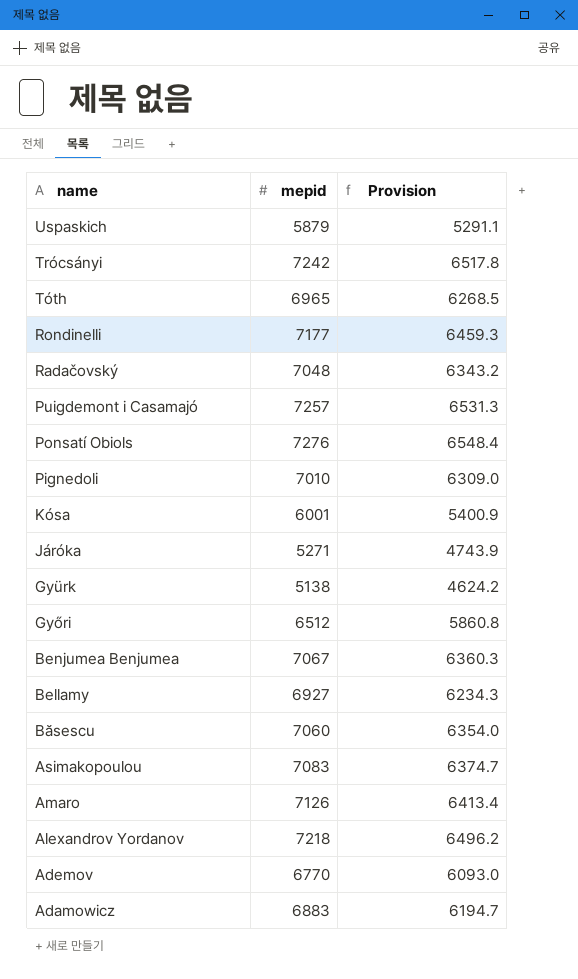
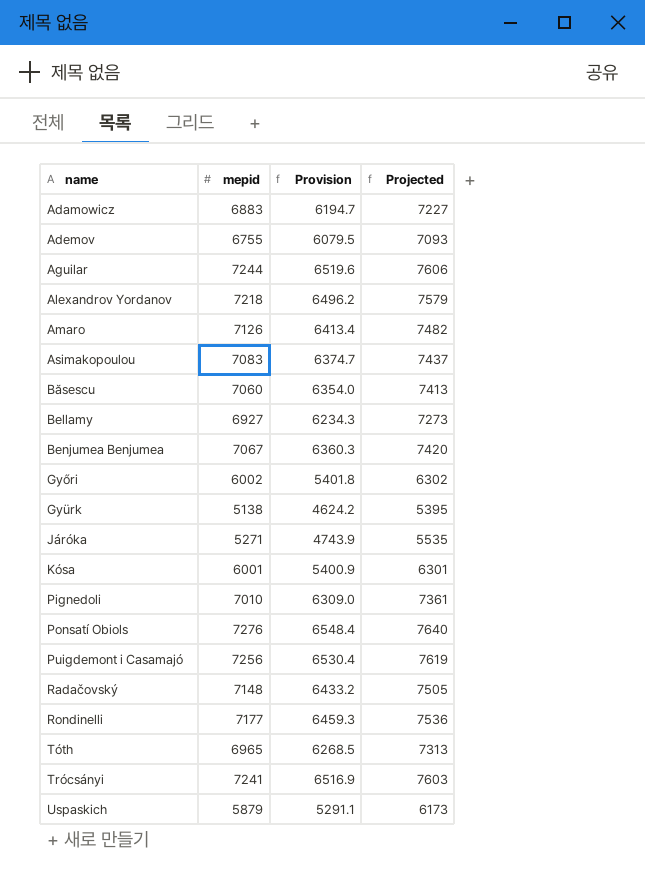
row order: name descending -> name ascending
column Projected | formula: none -> [mepid] * 1.05
Ademov | mepid: 6770 -> 6755
Ademov | Provision: 6093.0 -> 6079.5
row Aguilar: none -> 7244 | 6519.6 | 7606
Győri | mepid: 6512 -> 6002
Győri | Provision: 5860.8 -> 5401.8
Puigdemont i Casamajó | mepid: 7257 -> 7256
Puigdemont i Casamajó | Provision: 6531.3 -> 6530.4
Radačovský | mepid: 7048 -> 7148
Radačovský | Provision: 6343.2 -> 6433.2
Trócsányi | mepid: 7242 -> 7241
Trócsányi | Provision: 6517.8 -> 6516.9

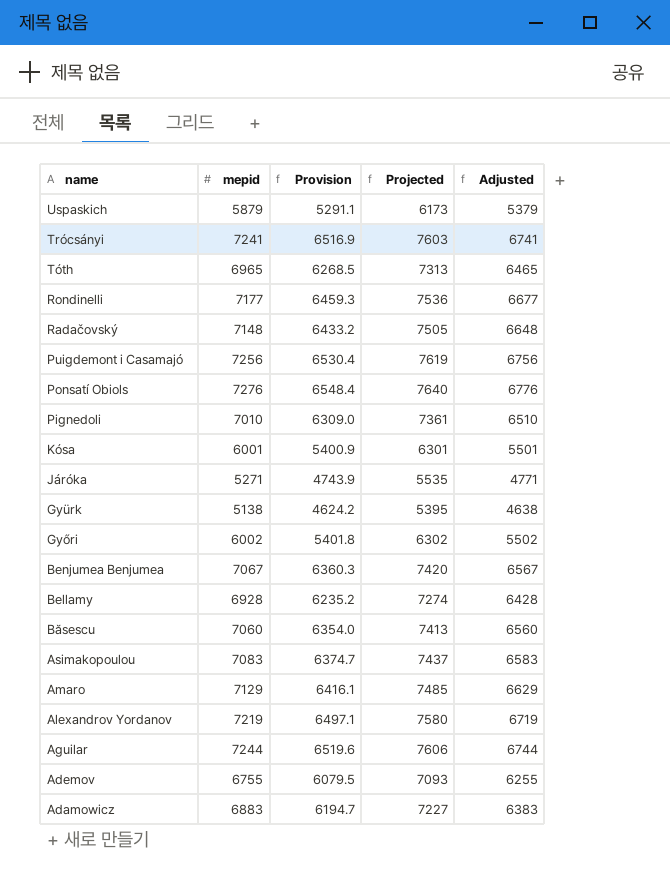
row order: name ascending -> name descending
column Adjusted | formula: none -> [mepid] - 500
Bellamy | mepid: 6927 -> 6928
Bellamy | Provision: 6234.3 -> 6235.2
Bellamy | Projected: 7273 -> 7274
Amaro | mepid: 7126 -> 7129
Amaro | Provision: 6413.4 -> 6416.1
Amaro | Projected: 7482 -> 7485
Alexandrov Yordanov | mepid: 7218 -> 7219
Alexandrov Yordanov | Provision: 6496.2 -> 6497.1
Alexandrov Yordanov | Projected: 7579 -> 7580

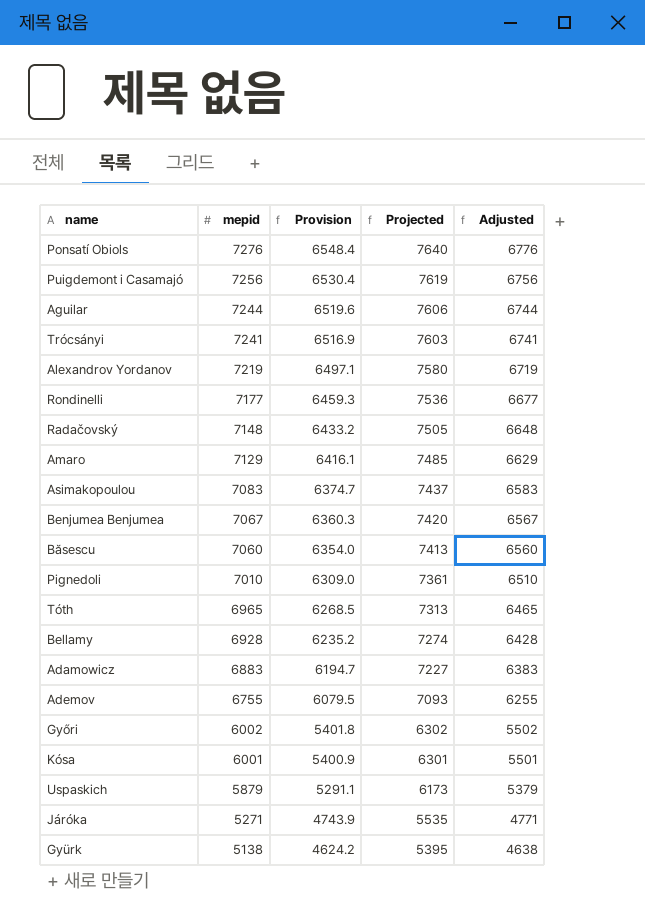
row order: name descending -> mepid descending

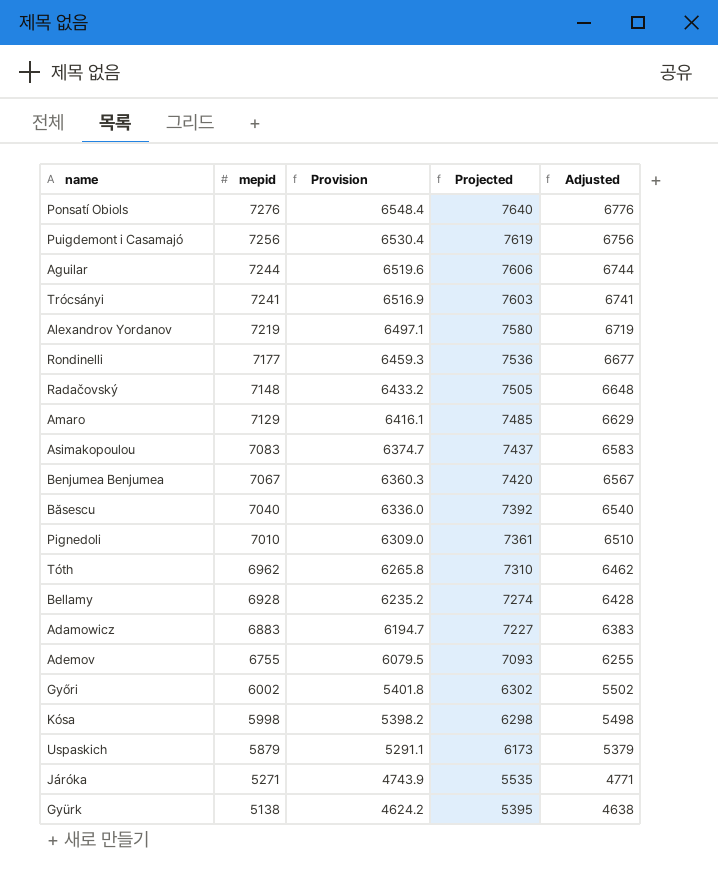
Băsescu | mepid: 7060 -> 7040
Băsescu | Provision: 6354.0 -> 6336.0
Băsescu | Projected: 7413 -> 7392
Băsescu | Adjusted: 6560 -> 6540
Tóth | mepid: 6965 -> 6962
Tóth | Provision: 6268.5 -> 6265.8
Tóth | Projected: 7313 -> 7310
Tóth | Adjusted: 6465 -> 6462
Kósa | mepid: 6001 -> 5998
Kósa | Provision: 5400.9 -> 5398.2
Kósa | Projected: 6301 -> 6298
Kósa | Adjusted: 5501 -> 5498

